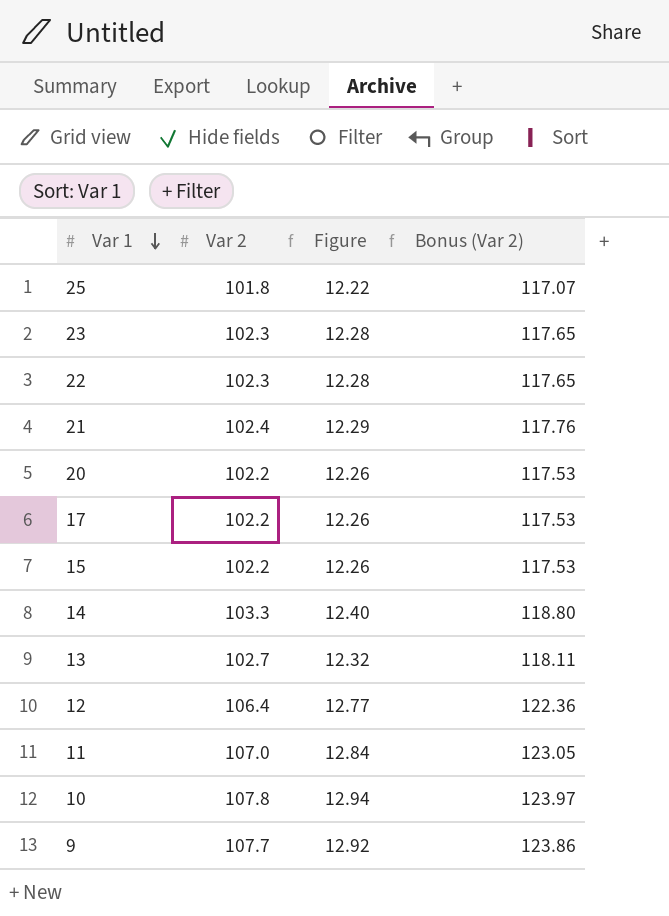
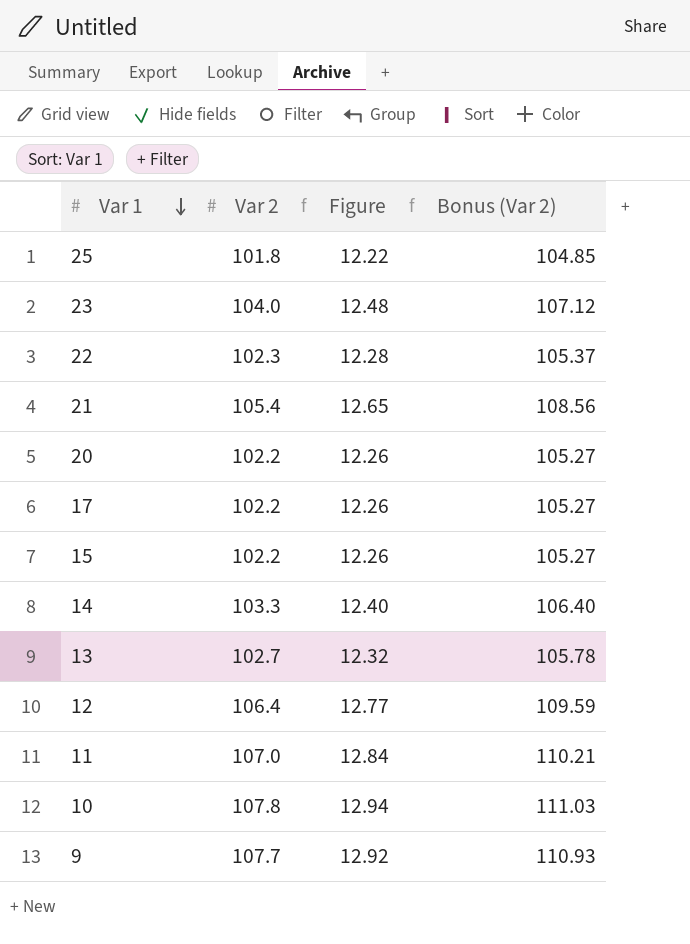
column Bonus (Var 2) | formula: [Var 2] * 1.15 -> [Var 2] * 1.03
23 | Var 2: 102.3 -> 104.0
23 | Figure: 12.28 -> 12.48
21 | Var 2: 102.4 -> 105.4
21 | Figure: 12.29 -> 12.65

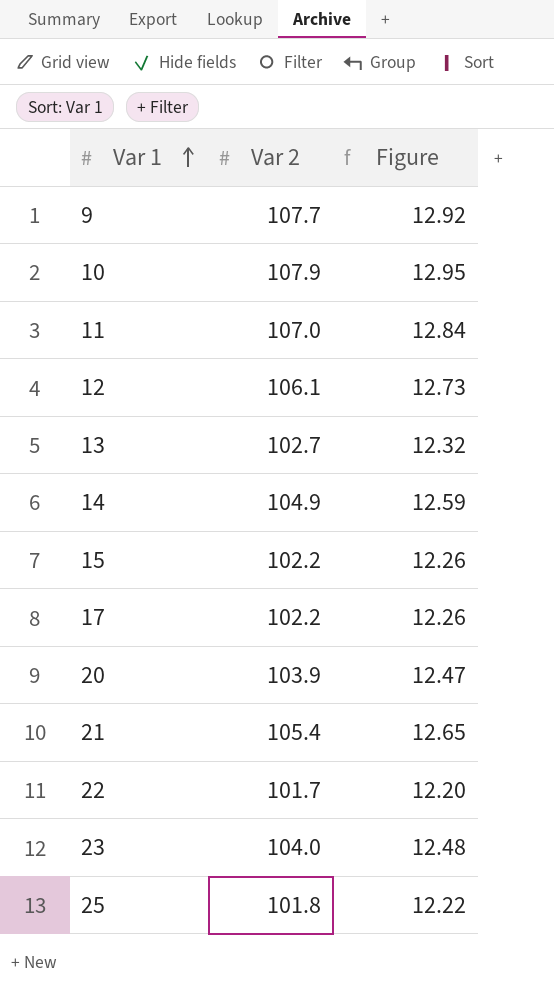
row order: Var 1 descending -> Var 1 ascending
column Bonus (Var 2) | formula: [Var 2] * 1.03 -> none
10 | Var 2: 107.8 -> 107.9
10 | Figure: 12.94 -> 12.95
12 | Var 2: 106.4 -> 106.1
12 | Figure: 12.77 -> 12.73
14 | Var 2: 103.3 -> 104.9
14 | Figure: 12.40 -> 12.59
20 | Var 2: 102.2 -> 103.9
20 | Figure: 12.26 -> 12.47
22 | Var 2: 102.3 -> 101.7
22 | Figure: 12.28 -> 12.20

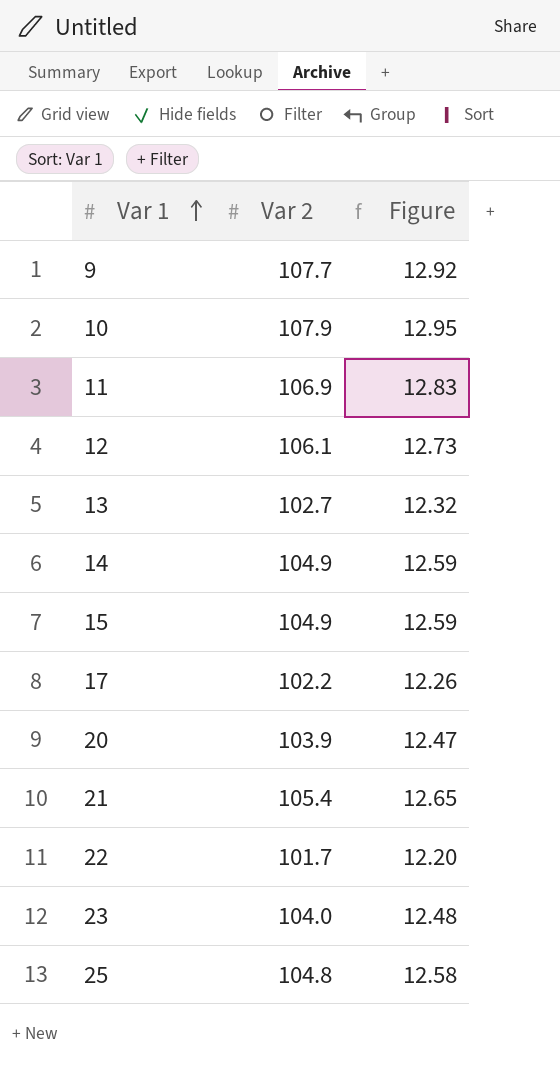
11 | Var 2: 107.0 -> 106.9
11 | Figure: 12.84 -> 12.83
15 | Var 2: 102.2 -> 104.9
15 | Figure: 12.26 -> 12.59
25 | Var 2: 101.8 -> 104.8
25 | Figure: 12.22 -> 12.58

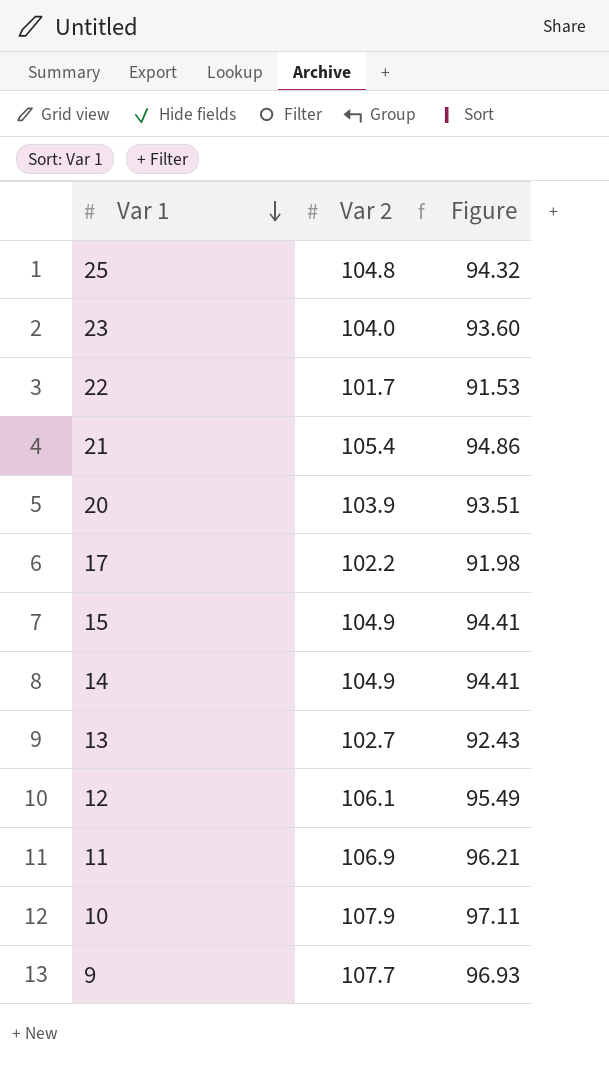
row order: Var 1 ascending -> Var 1 descending
column Figure | formula: [Var 2] * 0.12 -> [Var 2] * 0.9

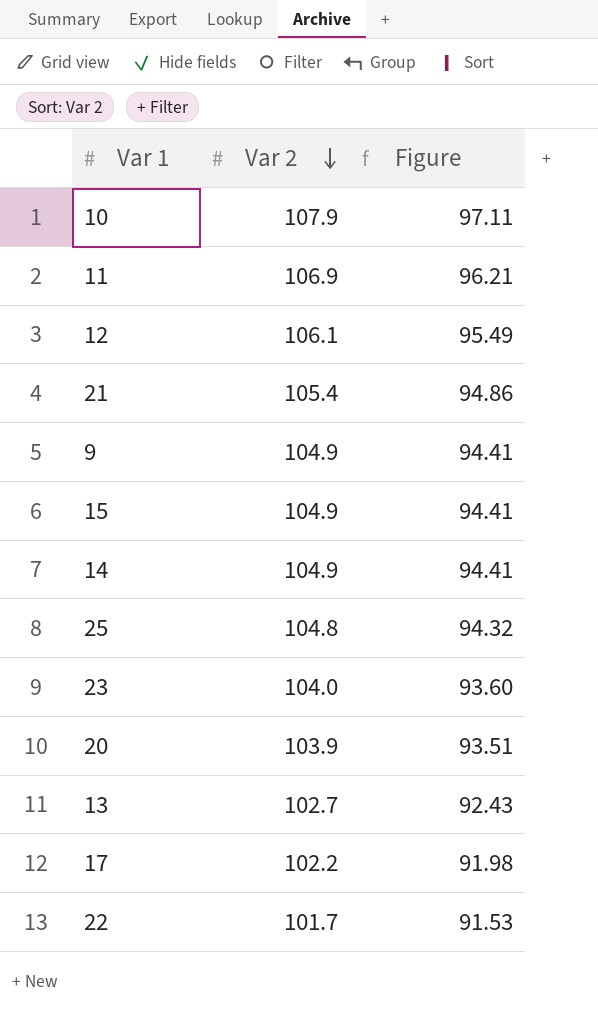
row order: Var 1 descending -> Var 2 descending
9 | Var 2: 107.7 -> 104.9
9 | Figure: 96.93 -> 94.41

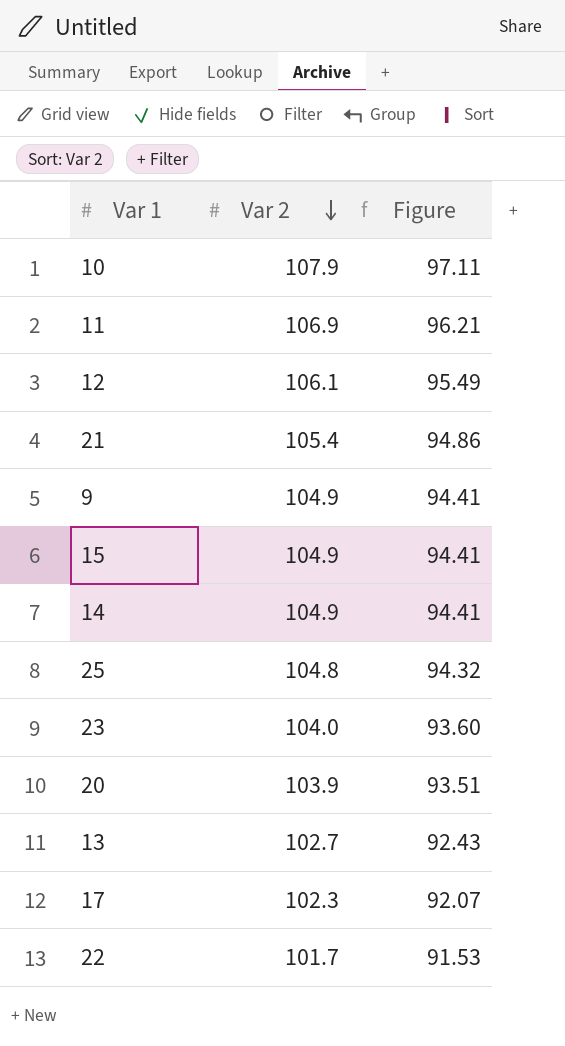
17 | Var 2: 102.2 -> 102.3
17 | Figure: 91.98 -> 92.07

